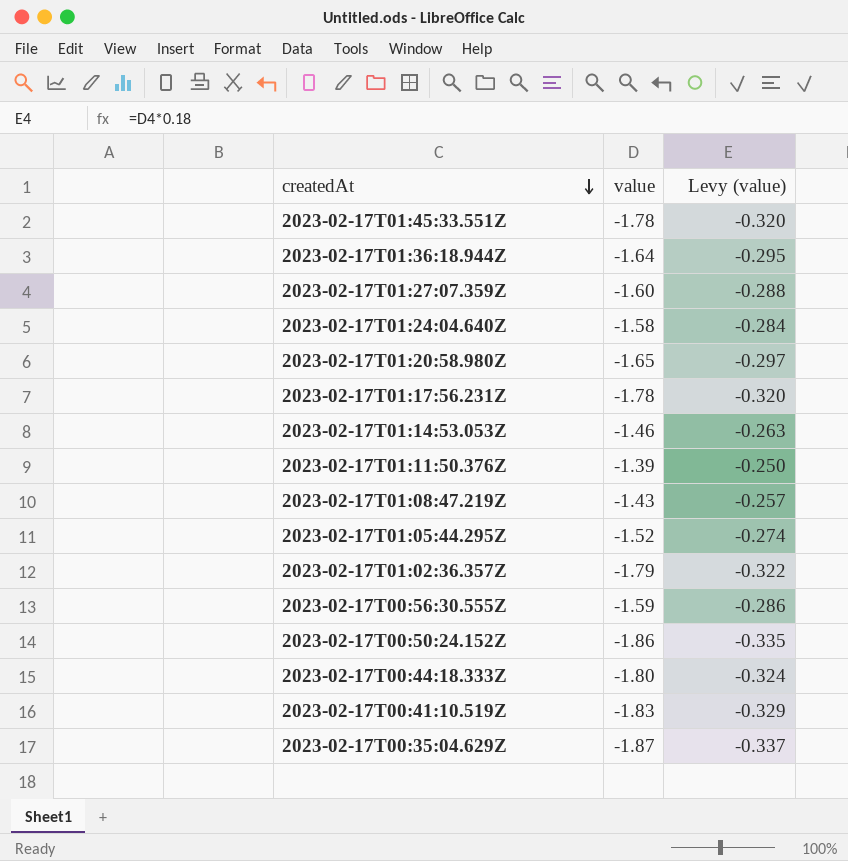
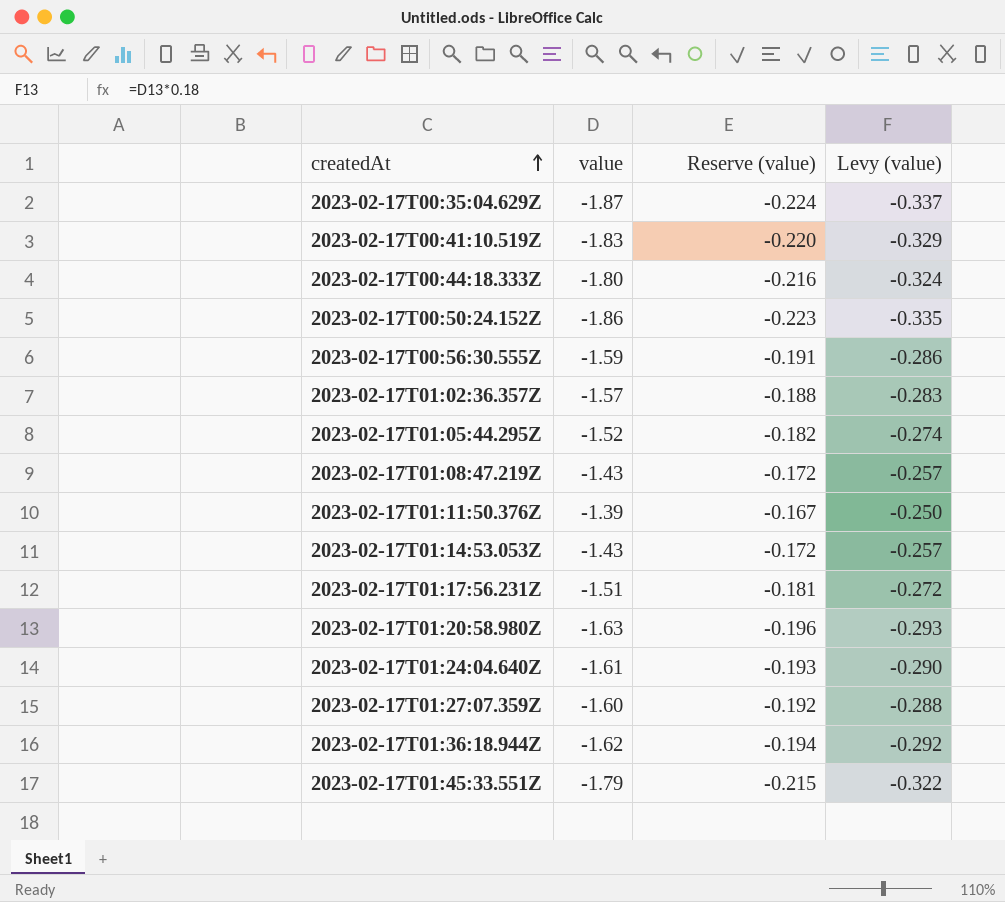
row order: createdAt descending -> createdAt ascending
column Reserve (value) | formula: none -> [value] * 0.12
2023-02-17T01:02:36.357Z | value: -1.79 -> -1.57
2023-02-17T01:02:36.357Z | Levy (value): -0.322 -> -0.283
2023-02-17T01:14:53.053Z | value: -1.46 -> -1.43
2023-02-17T01:14:53.053Z | Levy (value): -0.263 -> -0.257
2023-02-17T01:17:56.231Z | value: -1.78 -> -1.51
2023-02-17T01:17:56.231Z | Levy (value): -0.320 -> -0.272
2023-02-17T01:20:58.980Z | value: -1.65 -> -1.63
2023-02-17T01:20:58.980Z | Levy (value): -0.297 -> -0.293
2023-02-17T01:24:04.640Z | value: -1.58 -> -1.61
2023-02-17T01:24:04.640Z | Levy (value): -0.284 -> -0.290
2023-02-17T01:36:18.944Z | value: -1.64 -> -1.62
2023-02-17T01:36:18.944Z | Levy (value): -0.295 -> -0.292
2023-02-17T01:45:33.551Z | value: -1.78 -> -1.79
2023-02-17T01:45:33.551Z | Levy (value): -0.320 -> -0.322

